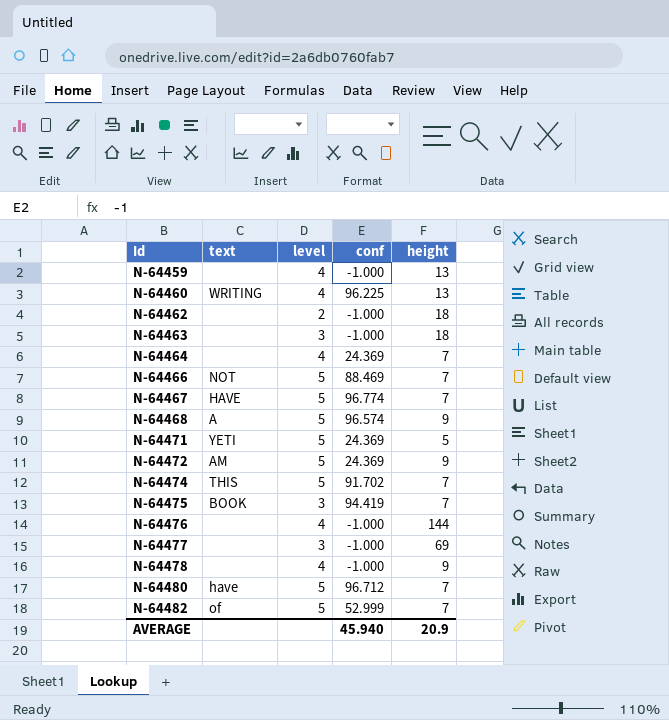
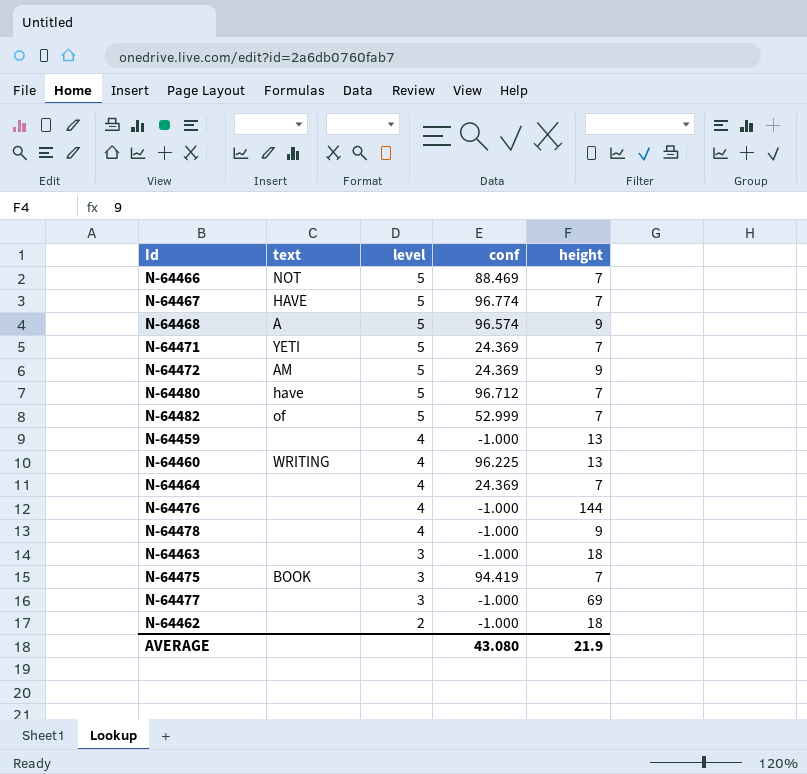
row order: Id ascending -> level descending
row N-64474: THIS | 5 | 91.702 | 7 -> none
N-64471 | height: 5 -> 7
AVERAGE | conf: 45.940 -> 43.080
AVERAGE | height: 20.9 -> 21.9

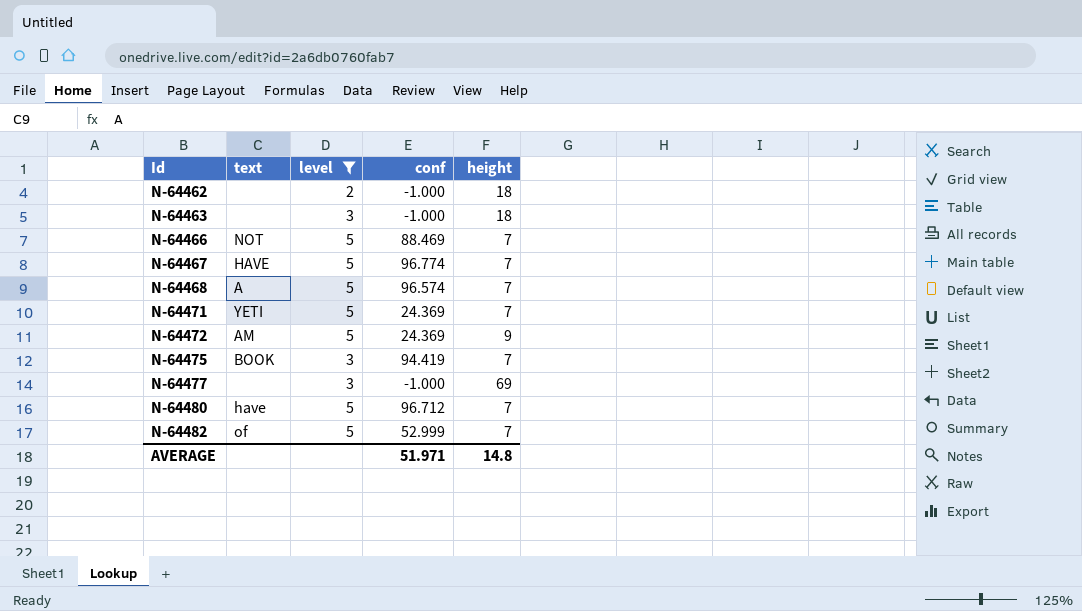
filter: none -> level != 4
row order: level descending -> Id ascending
N-64468 | height: 9 -> 7
AVERAGE | conf: 43.080 -> 51.971
AVERAGE | height: 21.9 -> 14.8

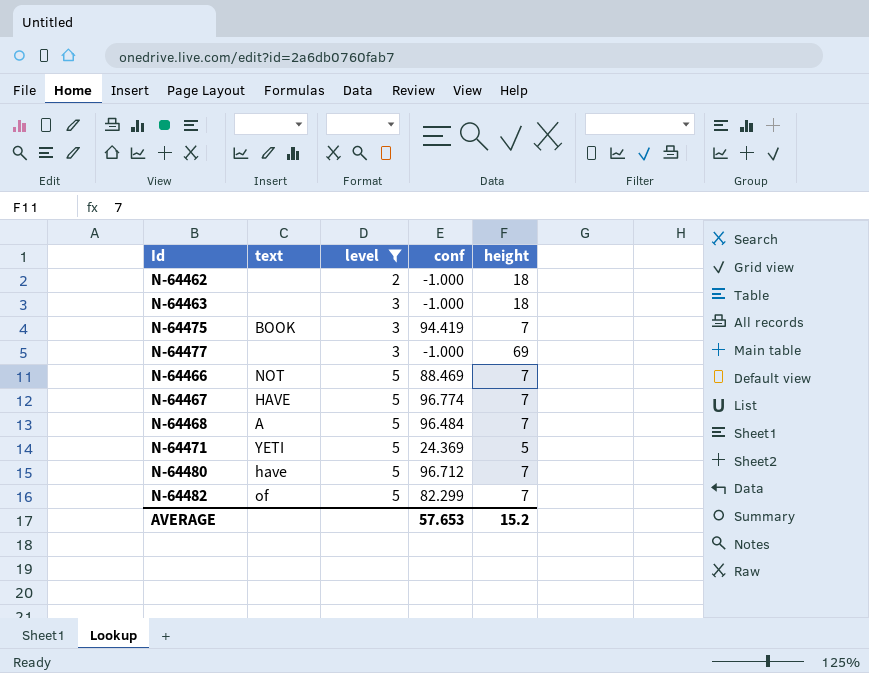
row order: Id ascending -> level ascending
row N-64472: AM | 5 | 24.369 | 9 -> none
N-64468 | conf: 96.574 -> 96.484
N-64471 | height: 7 -> 5
N-64482 | conf: 52.999 -> 82.299
AVERAGE | conf: 51.971 -> 57.653
AVERAGE | height: 14.8 -> 15.2

